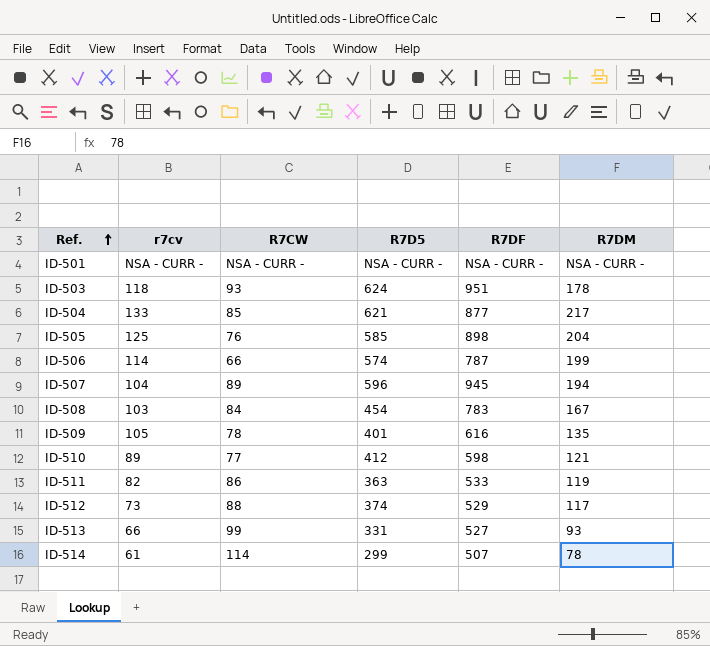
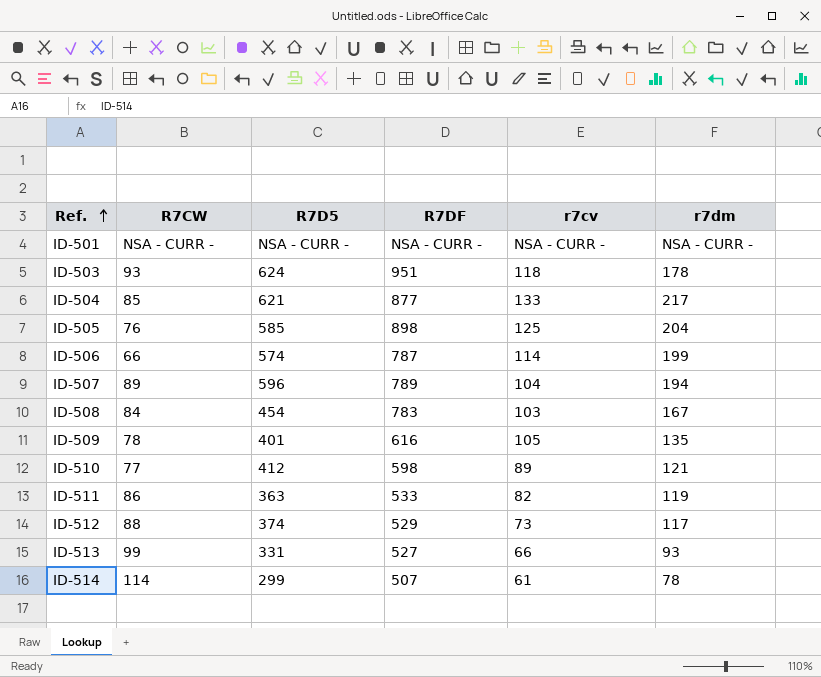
column r7cv | position: 2 -> 5
column name: R7DM -> r7dm
ID-507 | R7DF: 945 -> 789

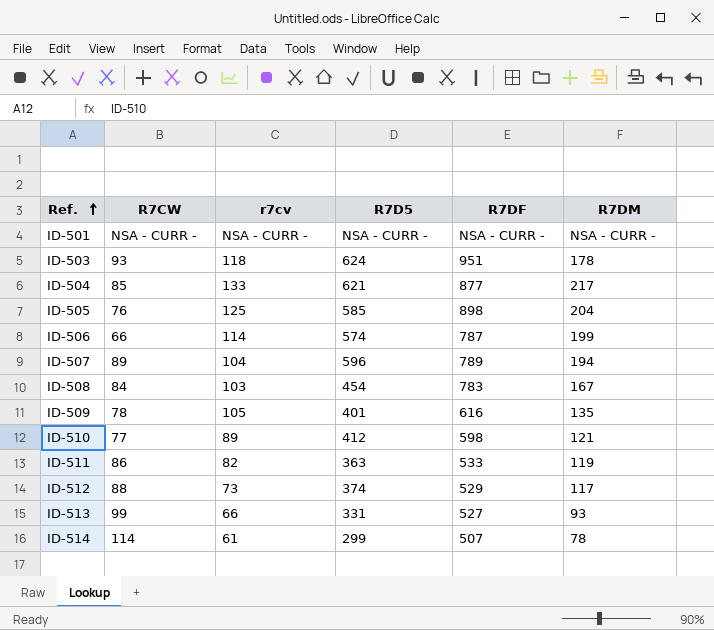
column r7cv | position: 5 -> 3
column name: r7dm -> R7DM

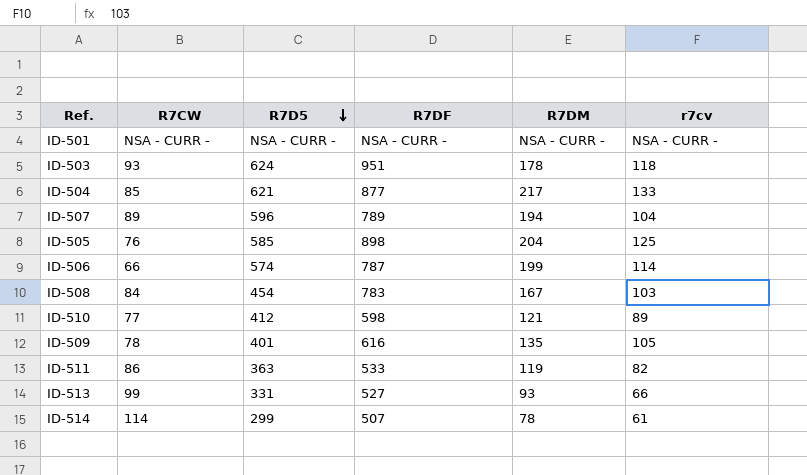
row order: Ref. ascending -> R7D5 descending
column r7cv | position: 3 -> 6
row ID-512: 88 | 73 | 374 | 529 | 117 -> none

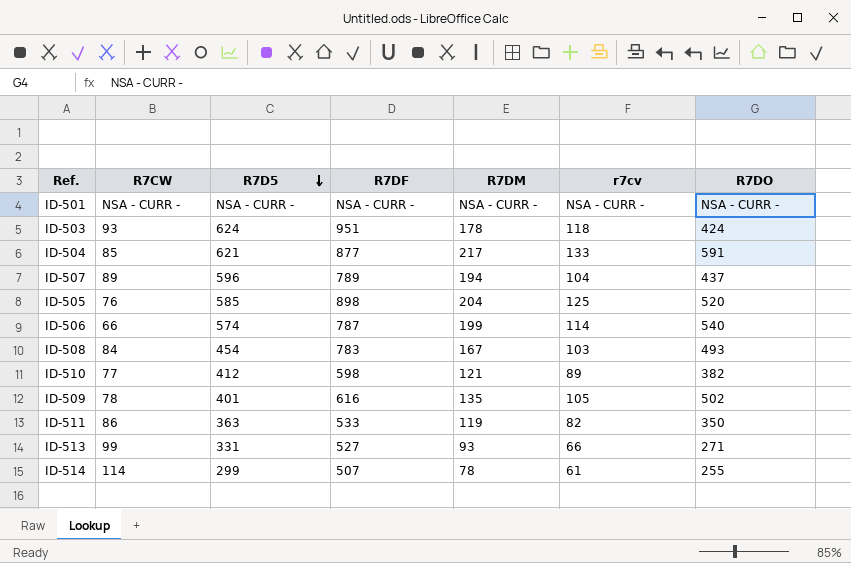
column R7DO | position: none -> 7

